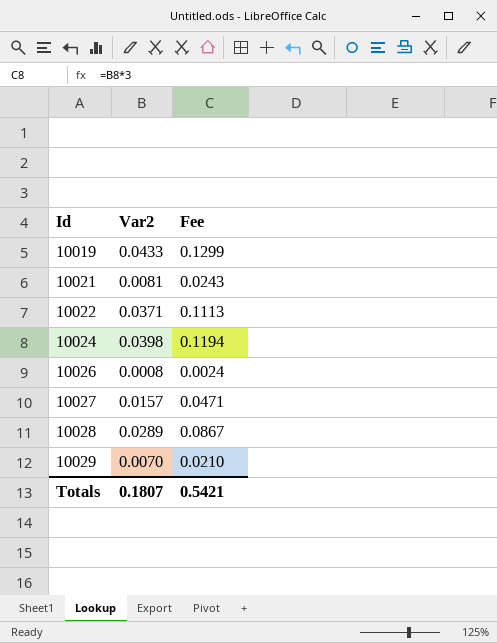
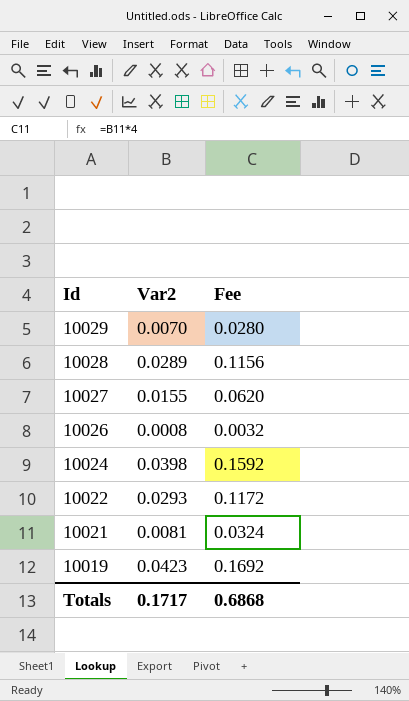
row order: Id ascending -> Id descending
column Fee | formula: [Var2] * 3 -> [Var2] * 4
10027 | Var2: 0.0157 -> 0.0155
10022 | Var2: 0.0371 -> 0.0293
10019 | Var2: 0.0433 -> 0.0423
Totals | Var2: 0.1807 -> 0.1717
Totals | Fee: 0.5421 -> 0.6868

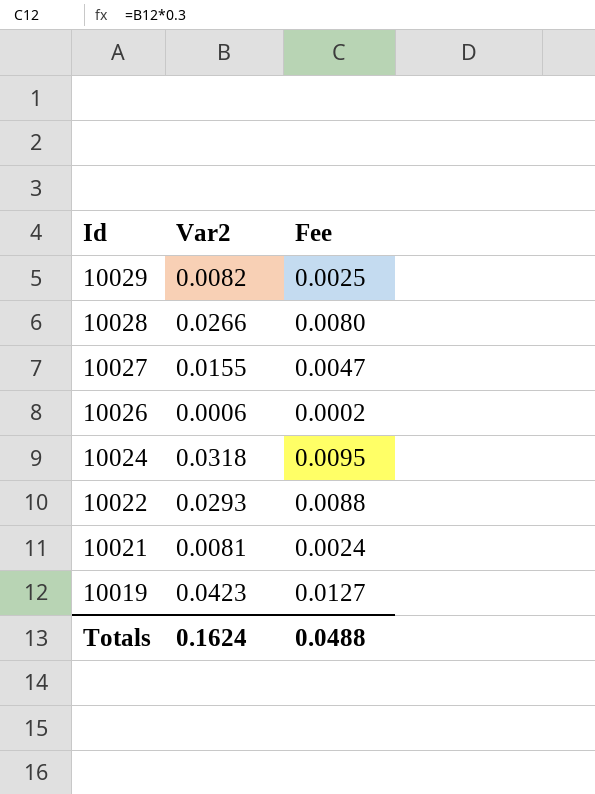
column Fee | formula: [Var2] * 4 -> [Var2] * 0.3
10029 | Var2: 0.0070 -> 0.0082
10028 | Var2: 0.0289 -> 0.0266
10026 | Var2: 0.0008 -> 0.0006
10024 | Var2: 0.0398 -> 0.0318
Totals | Var2: 0.1717 -> 0.1624
Totals | Fee: 0.6868 -> 0.0488

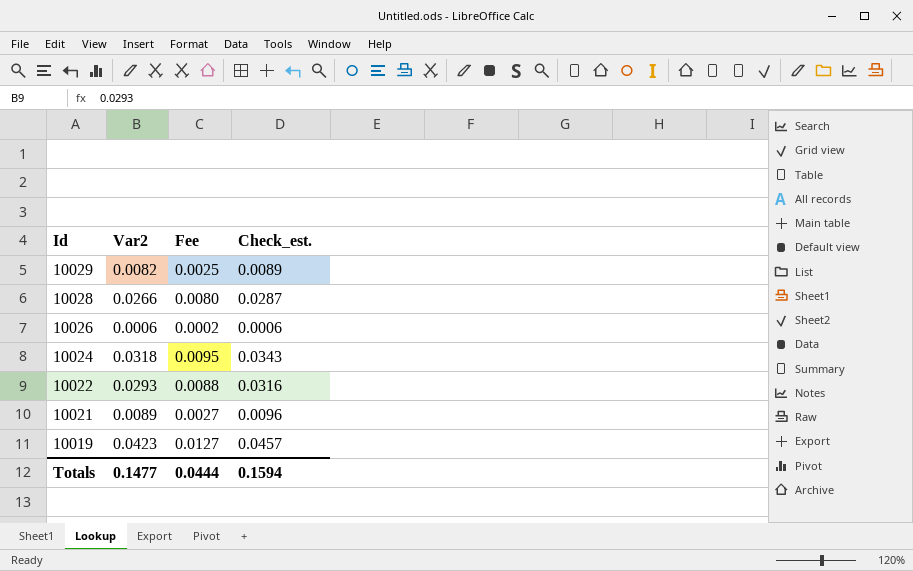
column Check_est. | formula: none -> [Var2] * 1.08
row 10027: 0.0155 | 0.0047 -> none
10021 | Var2: 0.0081 -> 0.0089
10021 | Fee: 0.0024 -> 0.0027
Totals | Var2: 0.1624 -> 0.1477
Totals | Fee: 0.0488 -> 0.0444

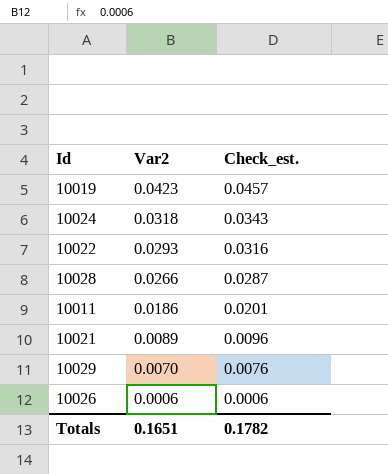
row order: Id descending -> Var2 descending
column Fee | formula: [Var2] * 0.3 -> none
row 10011: none -> 0.0186 | 0.0201
10029 | Var2: 0.0082 -> 0.0070
10029 | Check_est.: 0.0089 -> 0.0076
Totals | Var2: 0.1477 -> 0.1651
Totals | Check_est.: 0.1594 -> 0.1782

